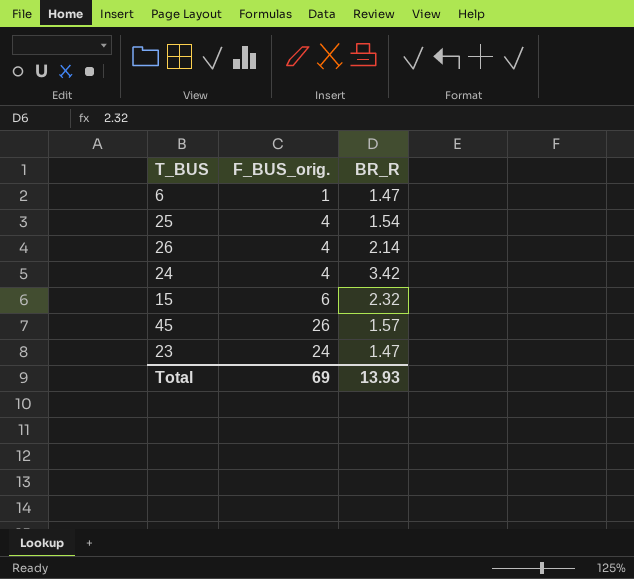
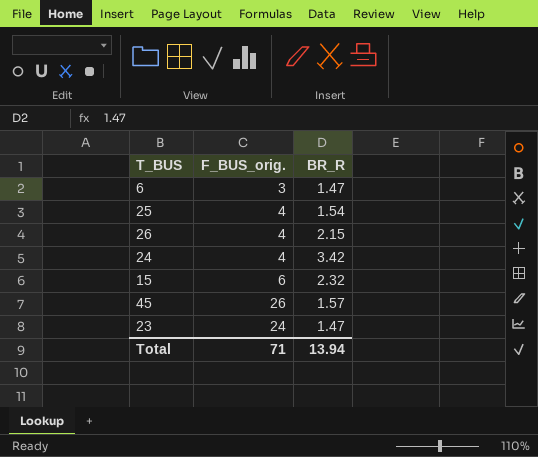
6 | F_BUS_orig.: 1 -> 3
26 | BR_R: 2.14 -> 2.15
Total | F_BUS_orig.: 69 -> 71
Total | BR_R: 13.93 -> 13.94

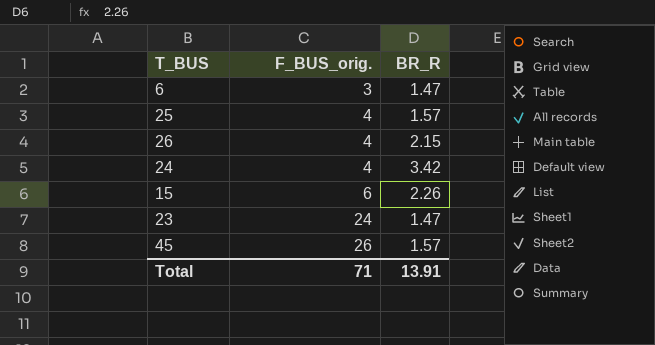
row order: none -> F_BUS_orig. ascending
25 | BR_R: 1.54 -> 1.57
15 | BR_R: 2.32 -> 2.26
Total | BR_R: 13.94 -> 13.91

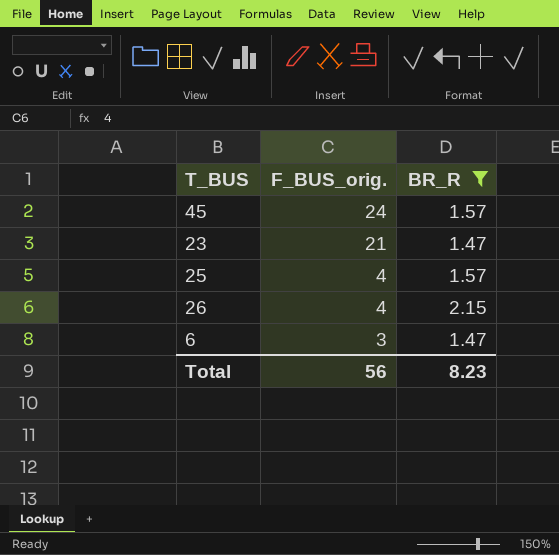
filter: none -> BR_R <= 2.15
row order: F_BUS_orig. ascending -> F_BUS_orig. descending
45 | F_BUS_orig.: 26 -> 24
23 | F_BUS_orig.: 24 -> 21
Total | F_BUS_orig.: 71 -> 56
Total | BR_R: 13.91 -> 8.23

